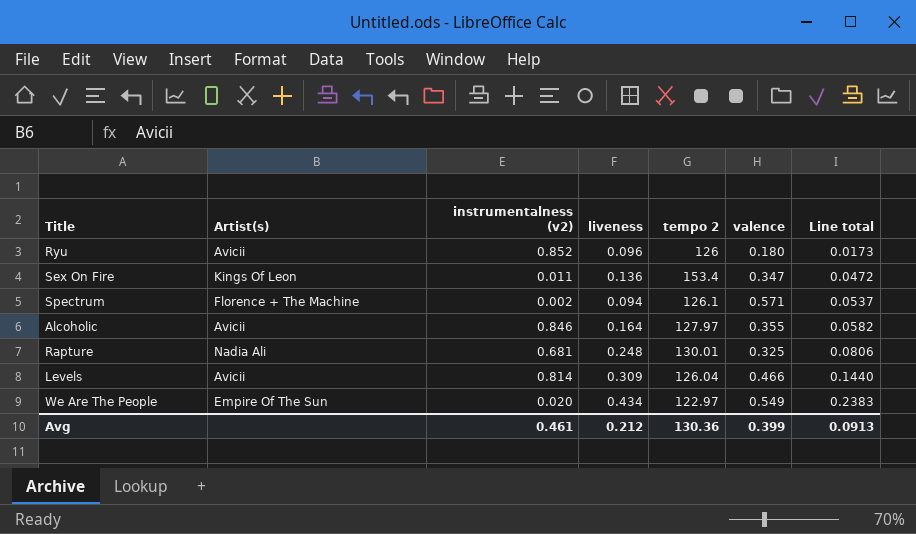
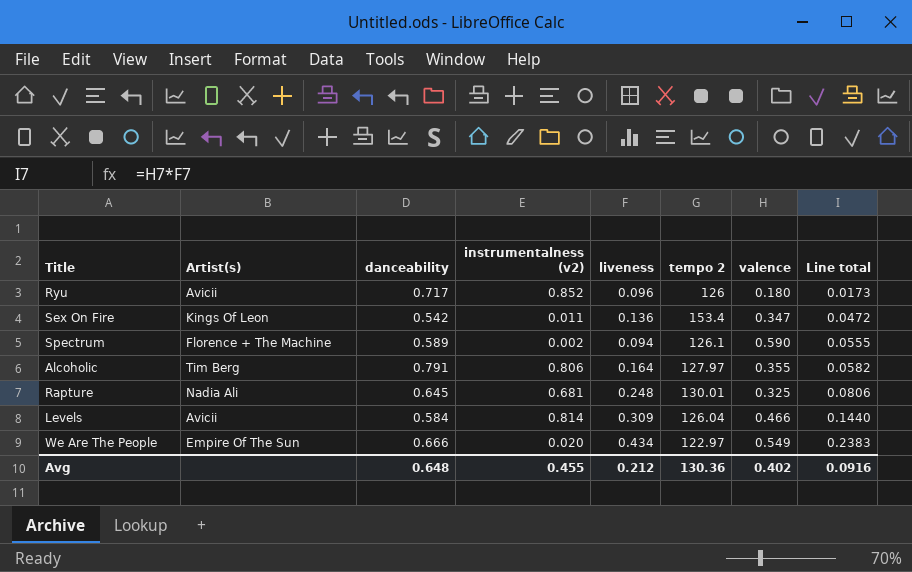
column danceability | position: none -> 3
Spectrum | valence: 0.571 -> 0.590
Spectrum | Line total: 0.0537 -> 0.0555
Alcoholic | Artist(s): Avicii -> Tim Berg
Alcoholic | instrumentalness (v2): 0.846 -> 0.806
Avg | instrumentalness (v2): 0.461 -> 0.455
Avg | valence: 0.399 -> 0.402
Avg | Line total: 0.0913 -> 0.0916

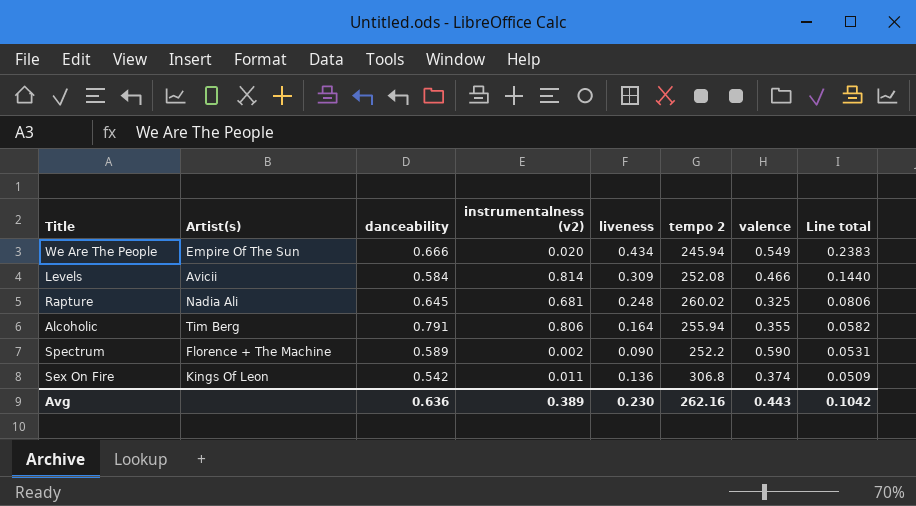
row order: Line total ascending -> Line total descending
row Ryu: Avicii | 0.717 | 0.852 | 0.096 | 126 | 0.180 | 0.0173 -> none
We Are The People | tempo 2: 122.97 -> 245.94
Levels | tempo 2: 126.04 -> 252.08
Rapture | tempo 2: 130.01 -> 260.02
Alcoholic | tempo 2: 127.97 -> 255.94
Spectrum | liveness: 0.094 -> 0.090
Spectrum | tempo 2: 126.1 -> 252.2
Spectrum | Line total: 0.0555 -> 0.0531
Sex On Fire | tempo 2: 153.4 -> 306.8
Sex On Fire | valence: 0.347 -> 0.374
Sex On Fire | Line total: 0.0472 -> 0.0509
Avg | danceability: 0.648 -> 0.636
Avg | instrumentalness (v2): 0.455 -> 0.389
Avg | liveness: 0.212 -> 0.230
Avg | tempo 2: 130.36 -> 262.16
Avg | valence: 0.402 -> 0.443
Avg | Line total: 0.0916 -> 0.1042

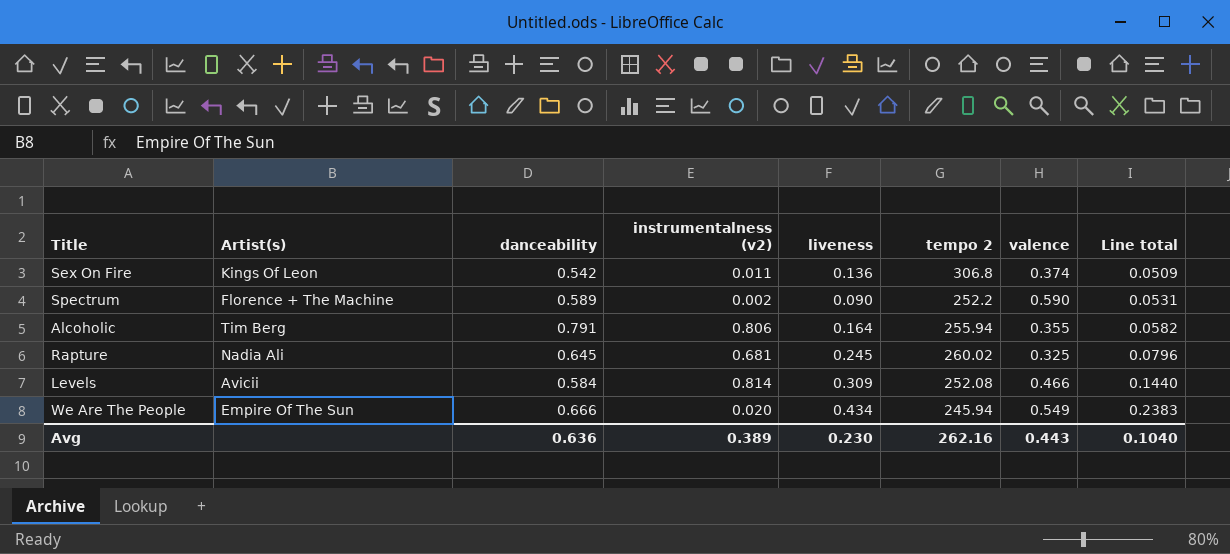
row order: Line total descending -> Line total ascending
Rapture | liveness: 0.248 -> 0.245
Rapture | Line total: 0.0806 -> 0.0796
Avg | Line total: 0.1042 -> 0.1040

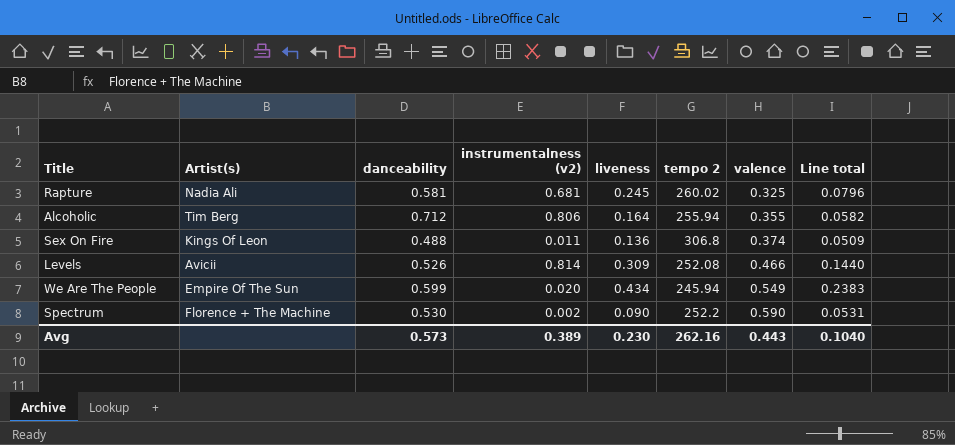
row order: Line total ascending -> valence ascending
Rapture | danceability: 0.645 -> 0.581
Alcoholic | danceability: 0.791 -> 0.712
Sex On Fire | danceability: 0.542 -> 0.488
Levels | danceability: 0.584 -> 0.526
We Are The People | danceability: 0.666 -> 0.599
Spectrum | danceability: 0.589 -> 0.530
Avg | danceability: 0.636 -> 0.573

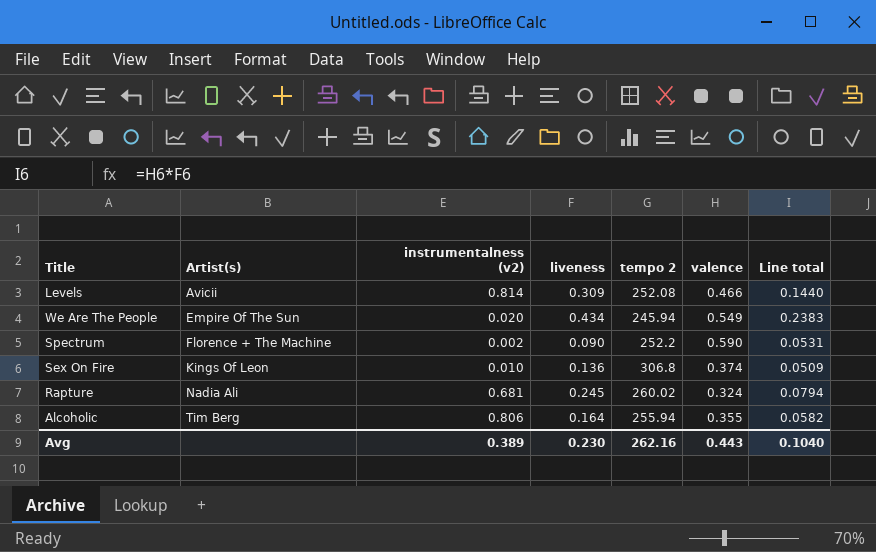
row order: valence ascending -> Artist(s) ascending
column danceability | position: 3 -> none
Sex On Fire | instrumentalness (v2): 0.011 -> 0.010
Rapture | valence: 0.325 -> 0.324
Rapture | Line total: 0.0796 -> 0.0794

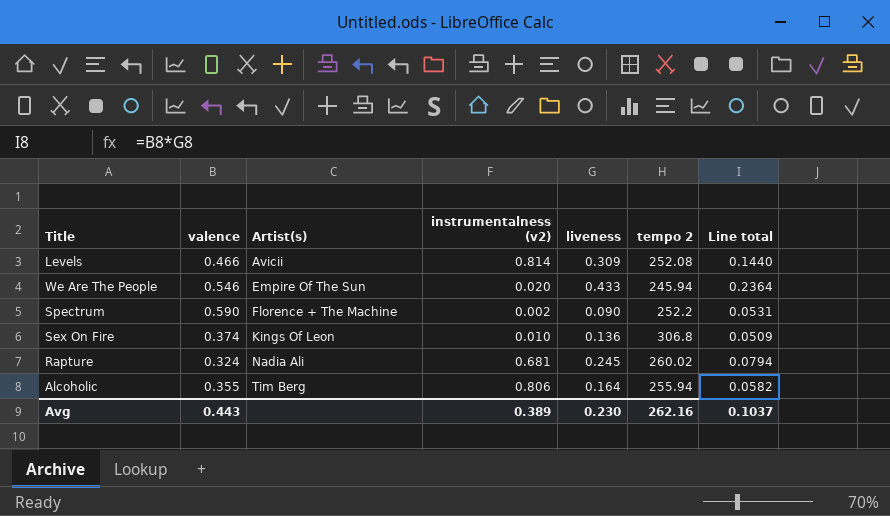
column valence | position: 6 -> 2
We Are The People | valence: 0.549 -> 0.546
We Are The People | liveness: 0.434 -> 0.433
We Are The People | Line total: 0.2383 -> 0.2364
Avg | Line total: 0.1040 -> 0.1037

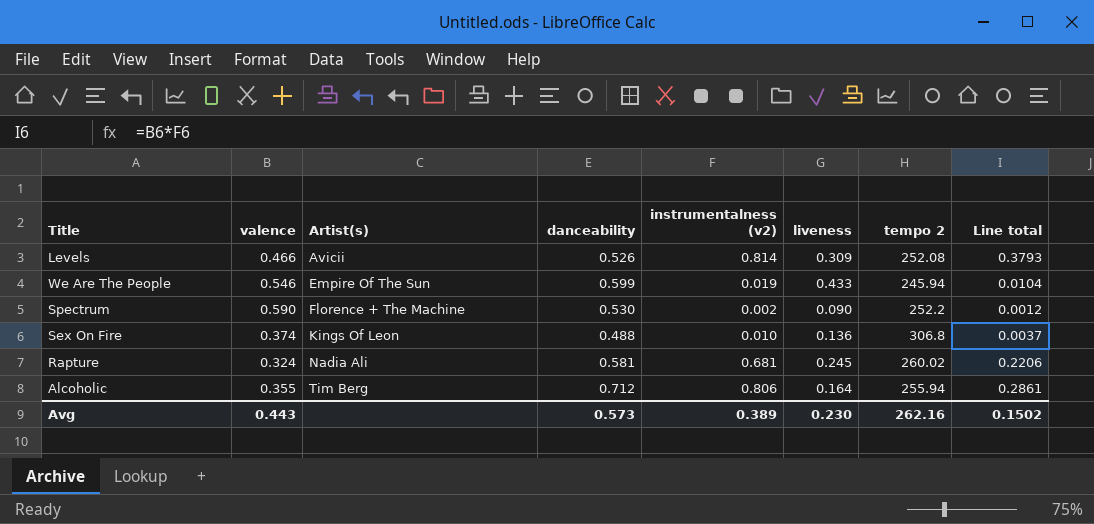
column danceability | position: none -> 4
column Line total | formula: [valence] * [liveness] -> [valence] * [instrumentalness (v2)]
We Are The People | instrumentalness (v2): 0.020 -> 0.019
Avg | Line total: 0.1037 -> 0.1502

